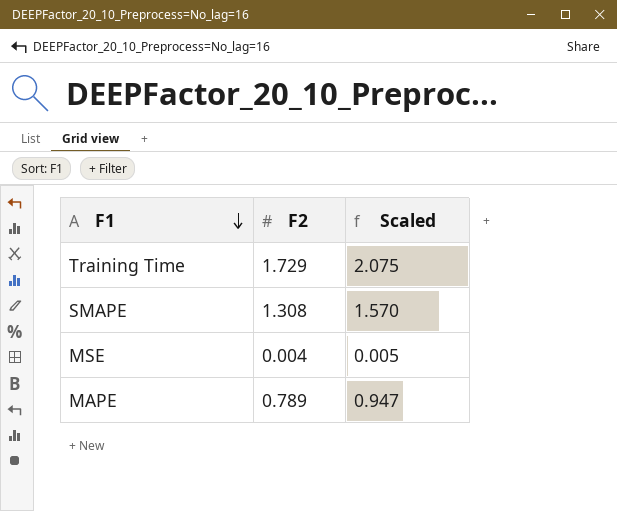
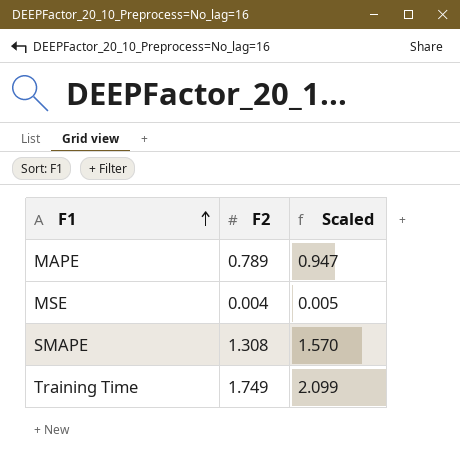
row order: F1 descending -> F1 ascending
Training Time | F2: 1.729 -> 1.749
Training Time | Scaled: 2.075 -> 2.099

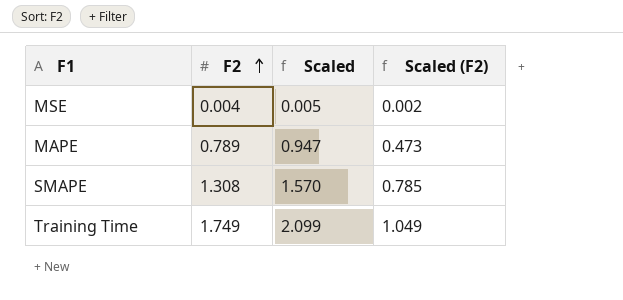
row order: F1 ascending -> F2 ascending
column Scaled (F2) | formula: none -> [F2] * 0.6

